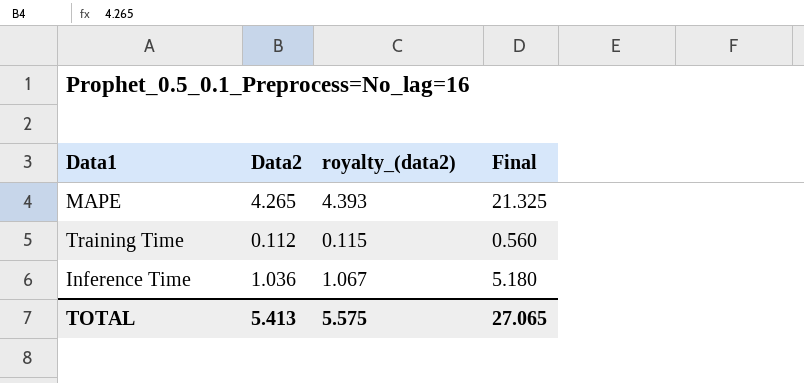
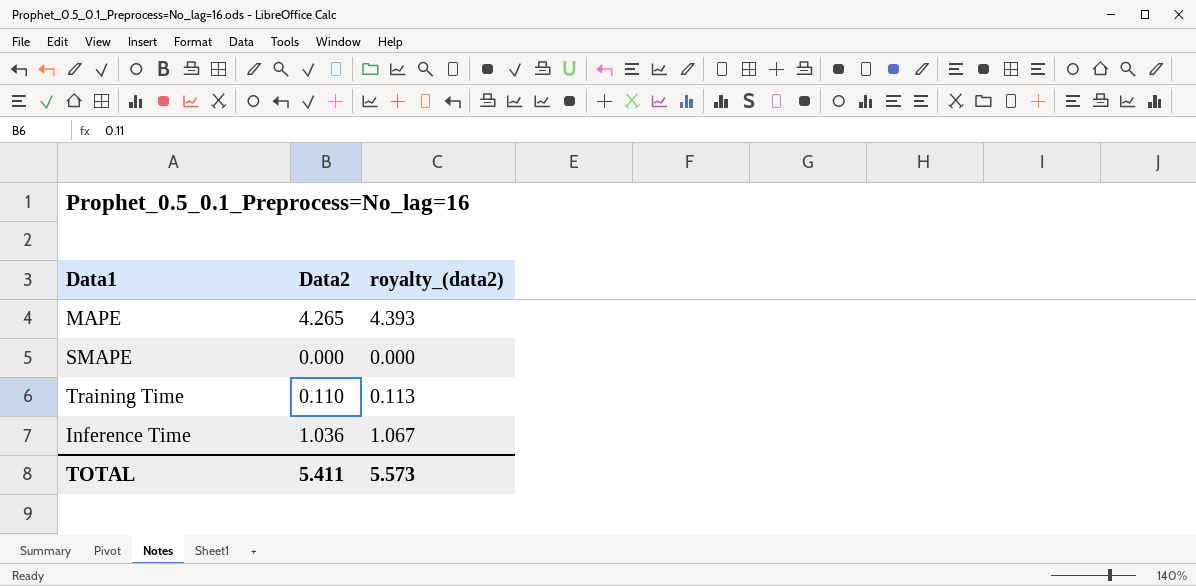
column Final | formula: [Data2] * 5 -> none
row SMAPE: none -> 0.000 | 0.000
Training Time | Data2: 0.112 -> 0.110
Training Time | royalty_(data2): 0.115 -> 0.113
TOTAL | Data2: 5.413 -> 5.411
TOTAL | royalty_(data2): 5.575 -> 5.573

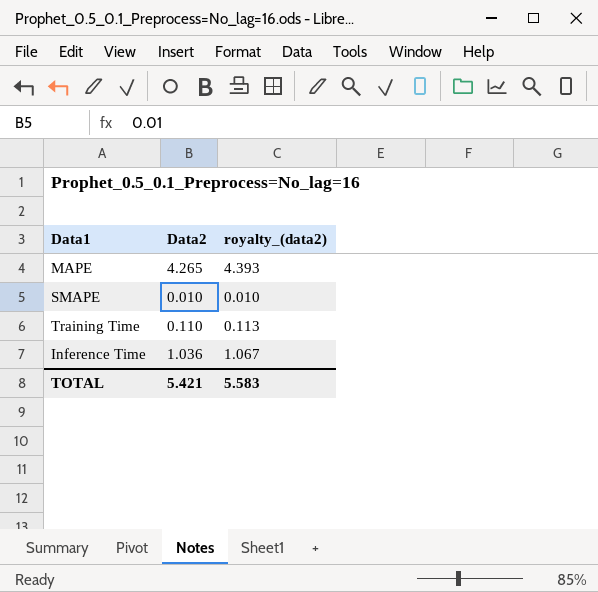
SMAPE | Data2: 0.000 -> 0.010
SMAPE | royalty_(data2): 0.000 -> 0.010
TOTAL | Data2: 5.411 -> 5.421
TOTAL | royalty_(data2): 5.573 -> 5.583

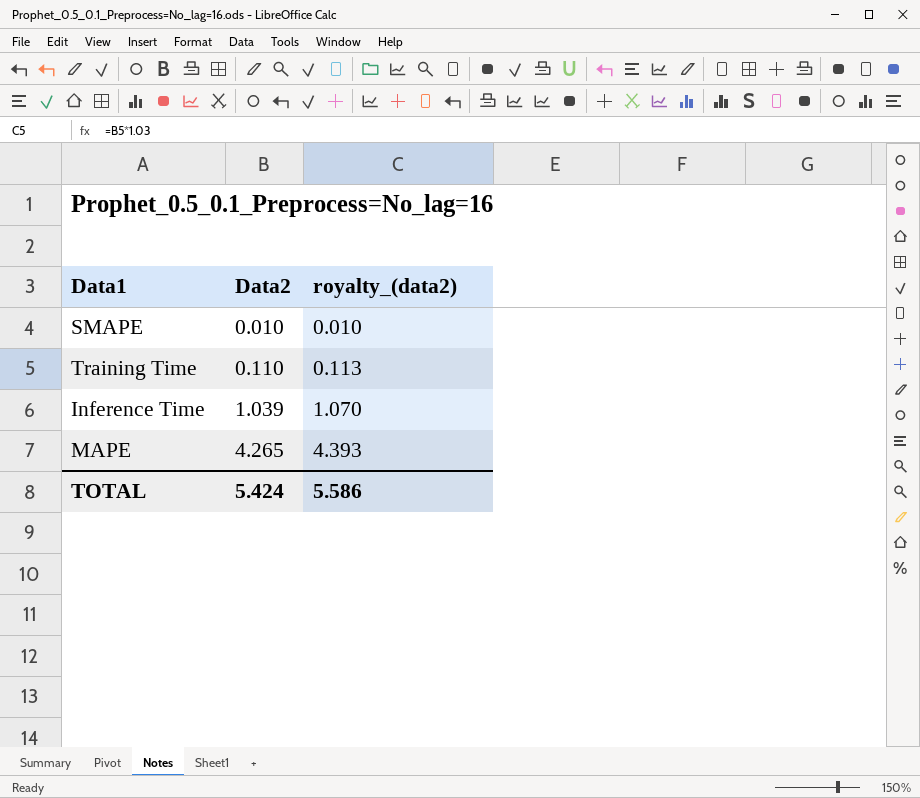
row order: none -> Data2 ascending
Inference Time | Data2: 1.036 -> 1.039
Inference Time | royalty_(data2): 1.067 -> 1.070
TOTAL | Data2: 5.421 -> 5.424
TOTAL | royalty_(data2): 5.583 -> 5.586

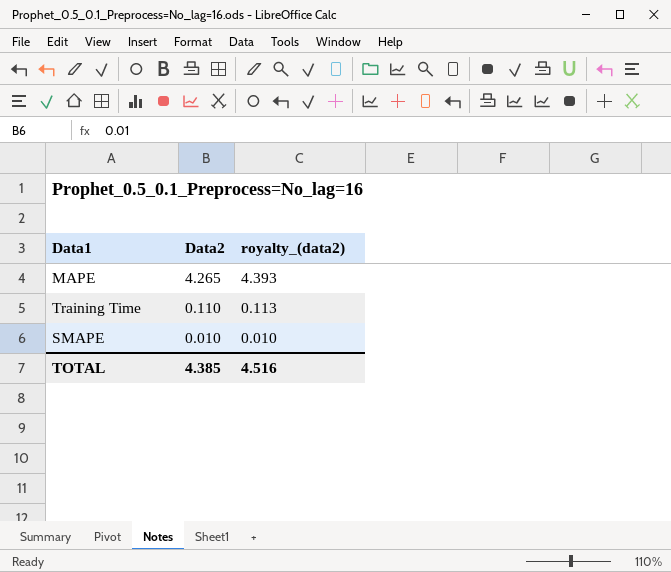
row order: Data2 ascending -> Data2 descending
row Inference Time: 1.039 | 1.070 -> none
TOTAL | Data2: 5.424 -> 4.385
TOTAL | royalty_(data2): 5.586 -> 4.516

